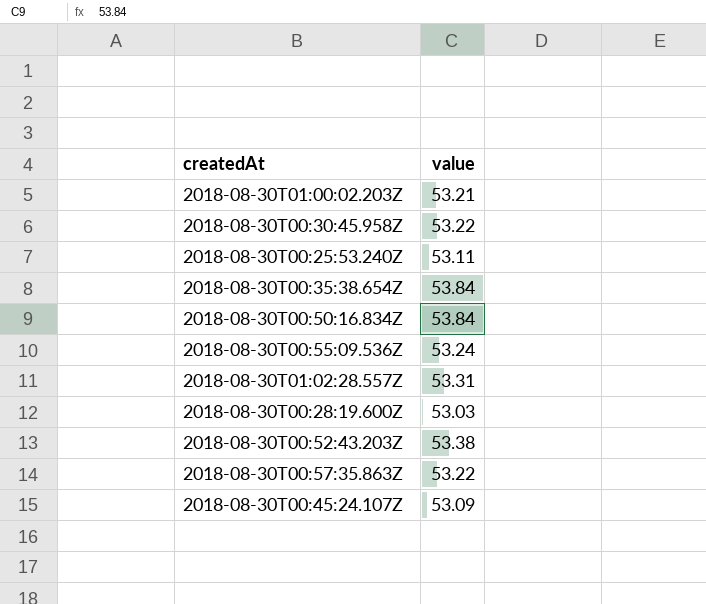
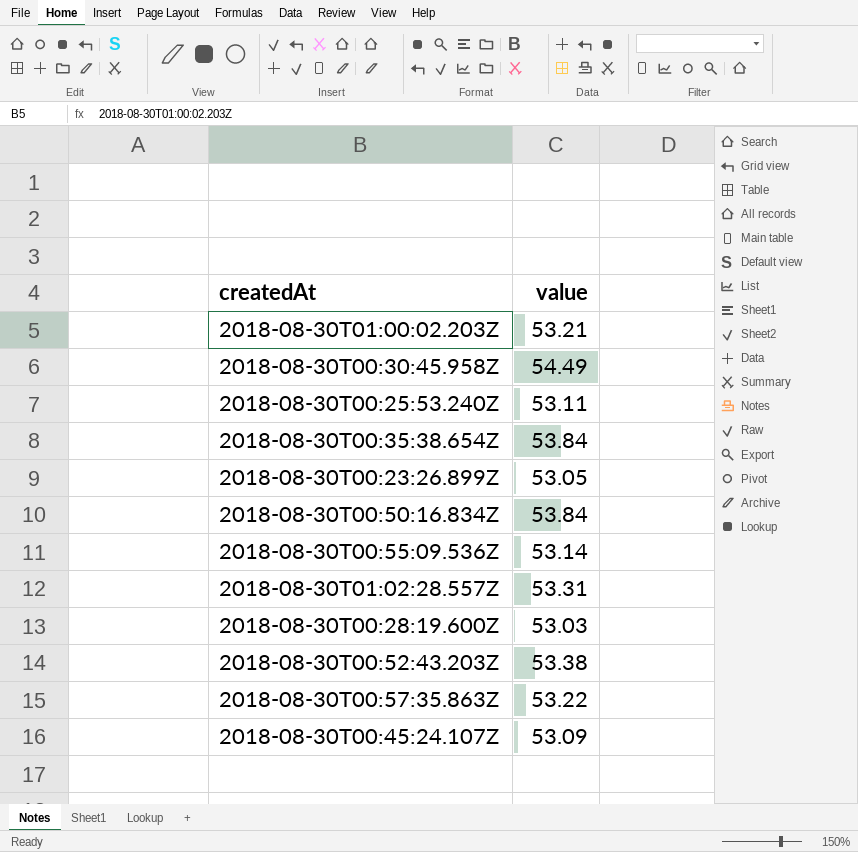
2018-08-30T00:30:45.958Z | value: 53.22 -> 54.49
row 2018-08-30T00:23:26.899Z: none -> 53.05
2018-08-30T00:55:09.536Z | value: 53.24 -> 53.14

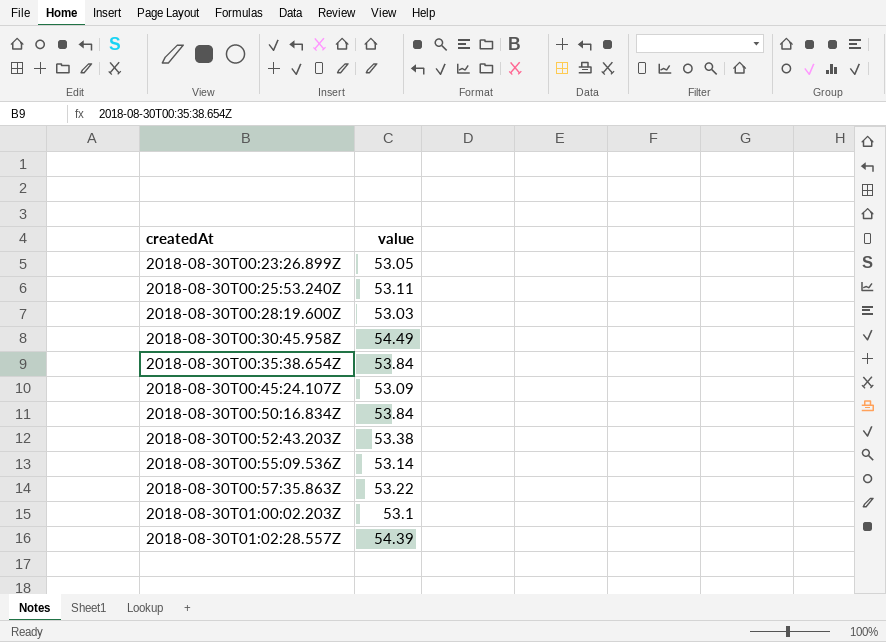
row order: none -> createdAt ascending
2018-08-30T01:00:02.203Z | value: 53.21 -> 53.1
2018-08-30T01:02:28.557Z | value: 53.31 -> 54.39

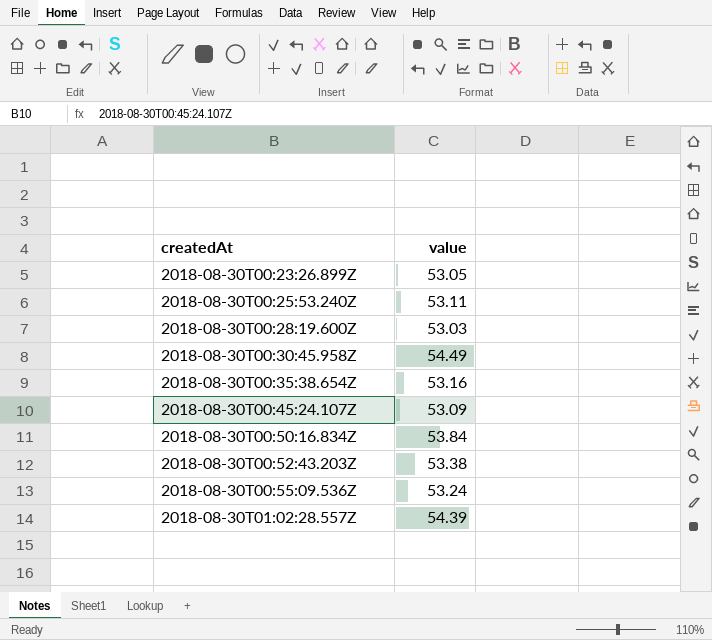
row 2018-08-30T00:57:35.863Z: 53.22 -> none
row 2018-08-30T01:00:02.203Z: 53.1 -> none
2018-08-30T00:35:38.654Z | value: 53.84 -> 53.16
2018-08-30T00:55:09.536Z | value: 53.14 -> 53.24

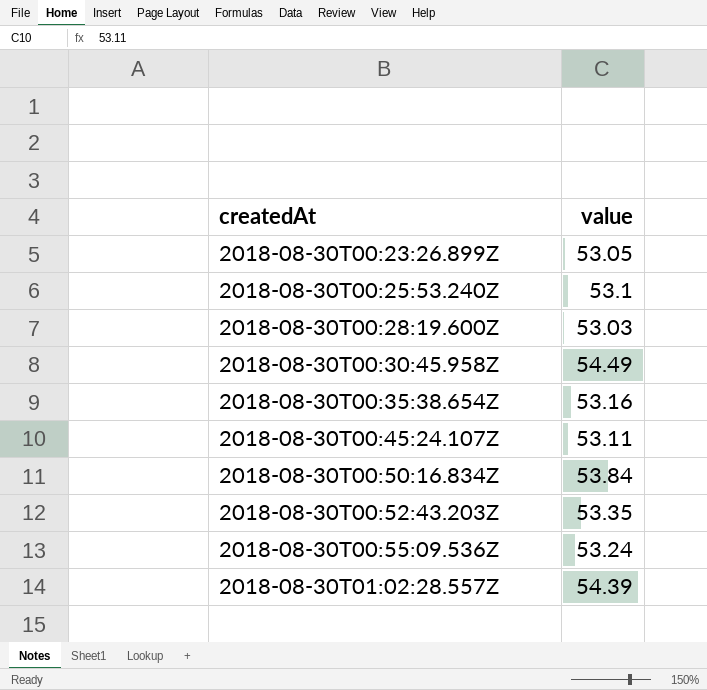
2018-08-30T00:25:53.240Z | value: 53.11 -> 53.1
2018-08-30T00:45:24.107Z | value: 53.09 -> 53.11
2018-08-30T00:52:43.203Z | value: 53.38 -> 53.35

